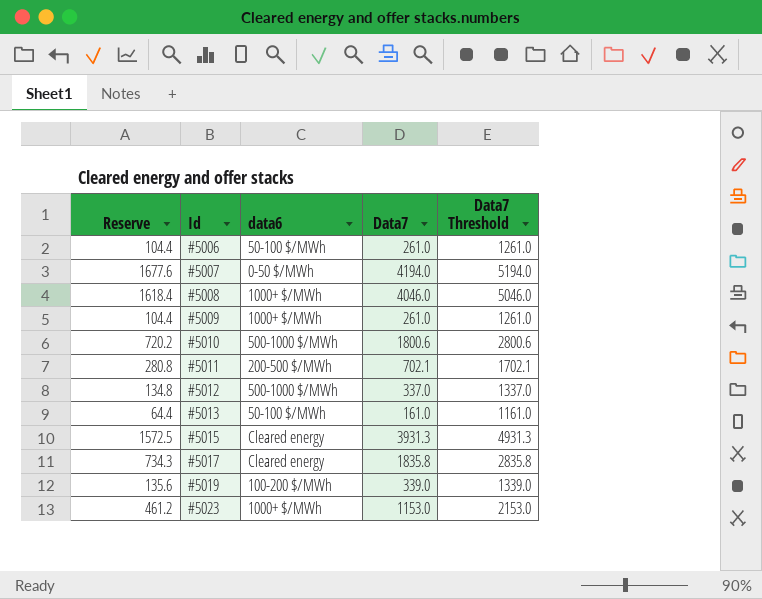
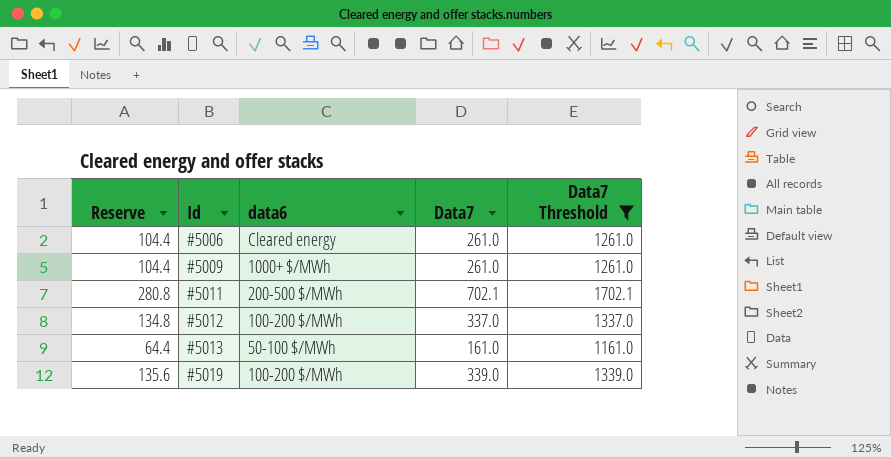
filter: none -> Data7 Threshold <= 1702.1
#5006 | data6: 50-100 $/MWh -> Cleared energy
#5012 | data6: 500-1000 $/MWh -> 100-200 $/MWh

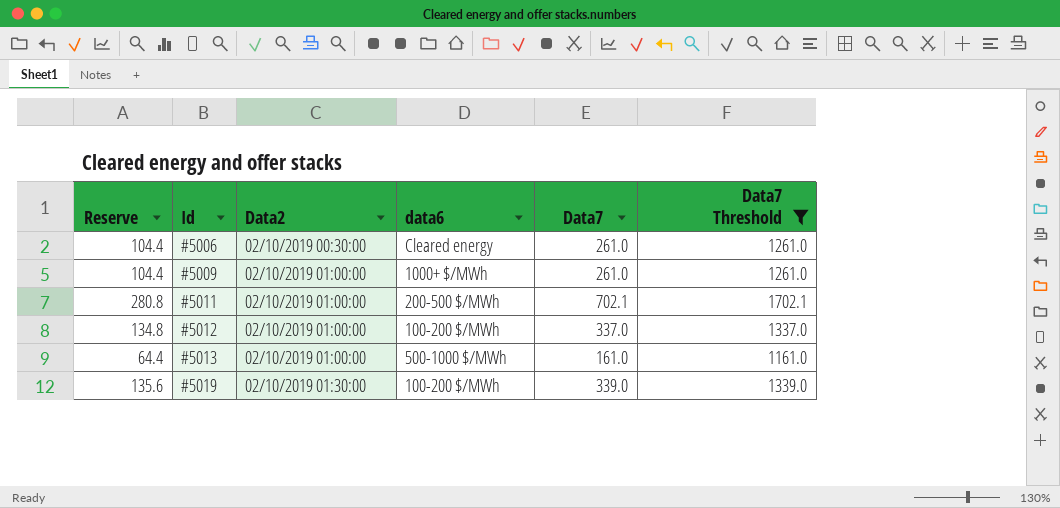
column Data2 | position: none -> 3
#5013 | data6: 50-100 $/MWh -> 500-1000 $/MWh

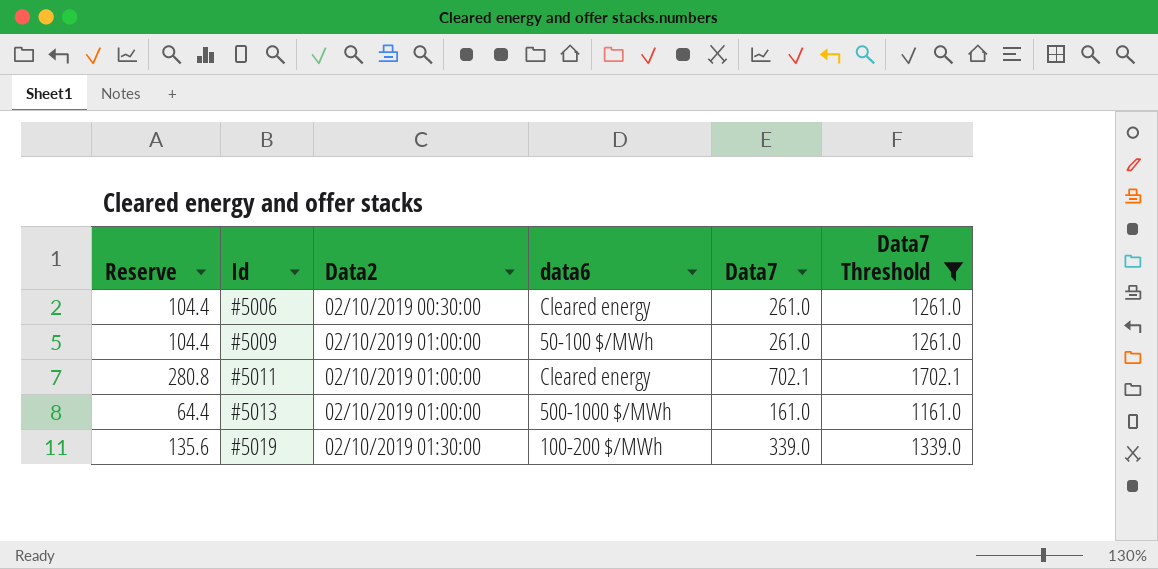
row #5012: 134.8 | 02/10/2019 01:00:00 | 100-200 $/MWh | 337.0 | 1337.0 -> none
#5009 | data6: 1000+ $/MWh -> 50-100 $/MWh
#5011 | data6: 200-500 $/MWh -> Cleared energy

